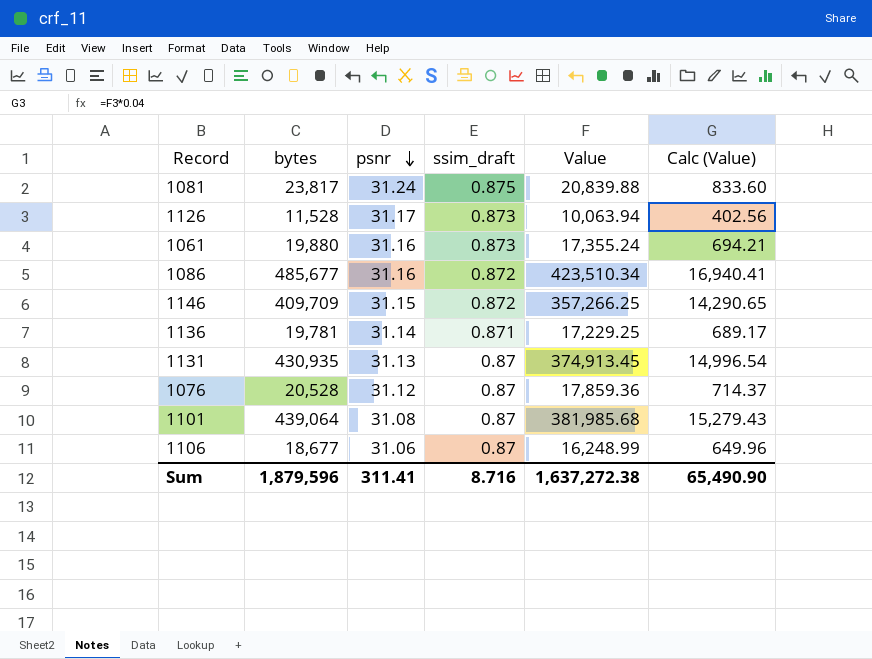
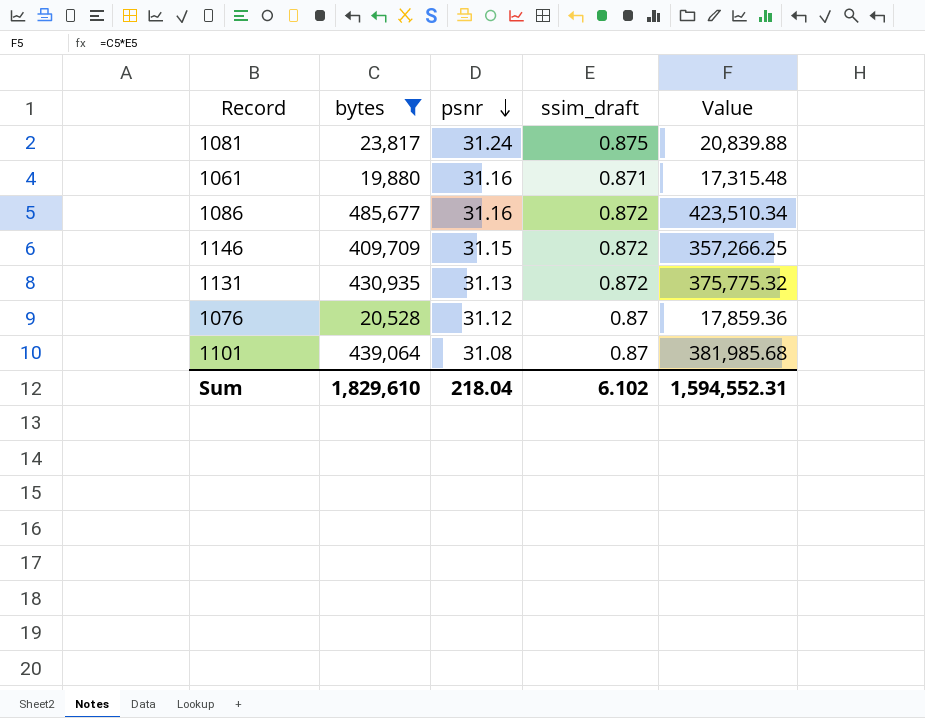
filter: none -> bytes >= 19,880
column Calc (Value) | formula: [Value] * 0.04 -> none
1061 | ssim_draft: 0.873 -> 0.871
1061 | Value: 17,355.24 -> 17,315.48
1131 | ssim_draft: 0.87 -> 0.872
1131 | Value: 374,913.45 -> 375,775.32
Sum | bytes: 1,879,596 -> 1,829,610
Sum | psnr: 311.41 -> 218.04
Sum | ssim_draft: 8.716 -> 6.102
Sum | Value: 1,637,272.38 -> 1,594,552.31

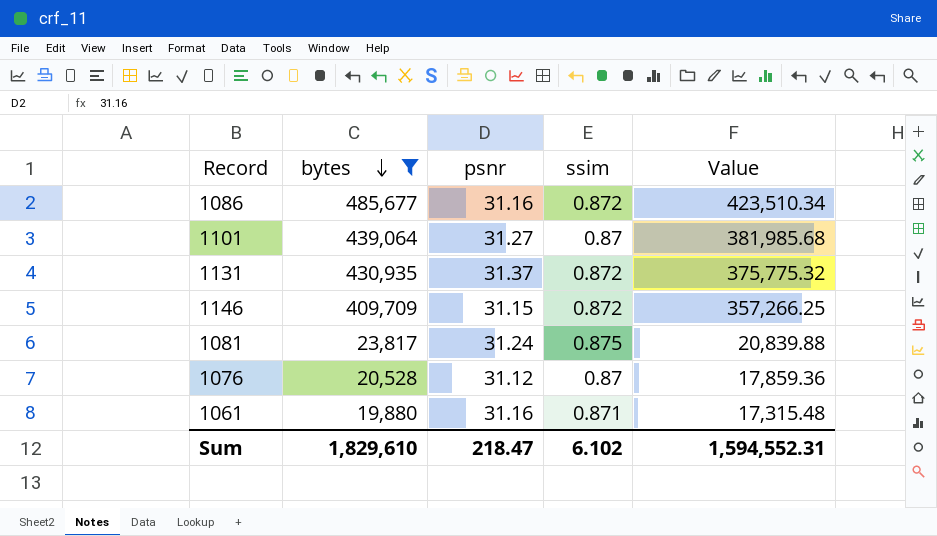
row order: psnr descending -> bytes descending
column name: ssim_draft -> ssim
1101 | psnr: 31.08 -> 31.27
1131 | psnr: 31.13 -> 31.37
Sum | psnr: 218.04 -> 218.47

